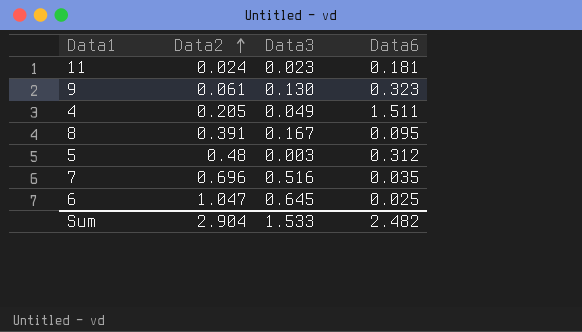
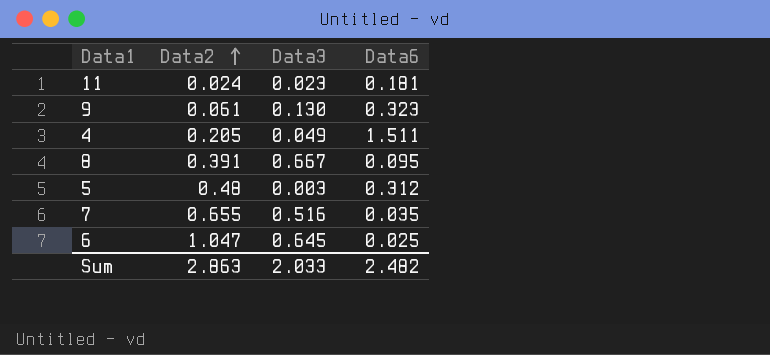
8 | Data3: 0.167 -> 0.667
7 | Data2: 0.696 -> 0.655
Sum | Data2: 2.904 -> 2.863
Sum | Data3: 1.533 -> 2.033

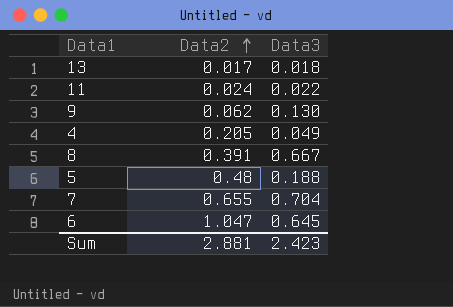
column Data6 | position: 4 -> none
row 13: none -> 0.017 | 0.018
11 | Data3: 0.023 -> 0.022
9 | Data2: 0.061 -> 0.062
5 | Data3: 0.003 -> 0.188
7 | Data3: 0.516 -> 0.704
Sum | Data2: 2.863 -> 2.881
Sum | Data3: 2.033 -> 2.423

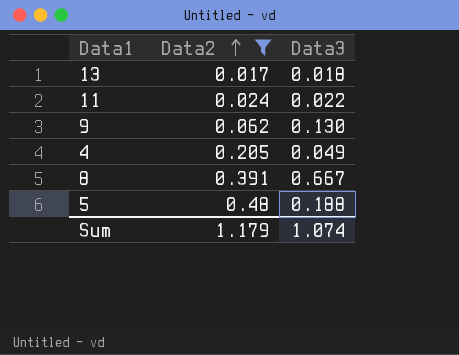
filter: none -> Data2 <= 0.48
Sum | Data2: 2.881 -> 1.179
Sum | Data3: 2.423 -> 1.074

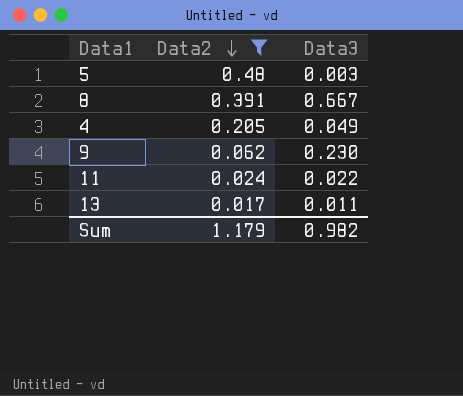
row order: Data2 ascending -> Data2 descending
5 | Data3: 0.188 -> 0.003
9 | Data3: 0.130 -> 0.230
13 | Data3: 0.018 -> 0.011
Sum | Data3: 1.074 -> 0.982

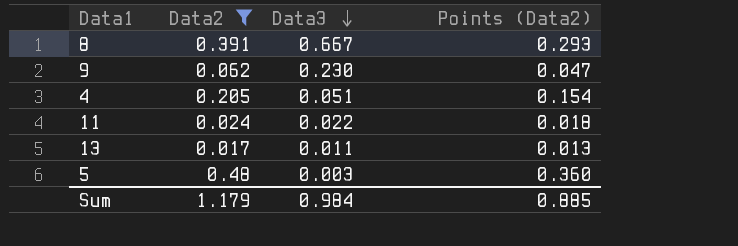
row order: Data2 descending -> Data3 descending
column Points (Data2) | formula: none -> [Data2] * 0.75
4 | Data3: 0.049 -> 0.051
Sum | Data3: 0.982 -> 0.984

